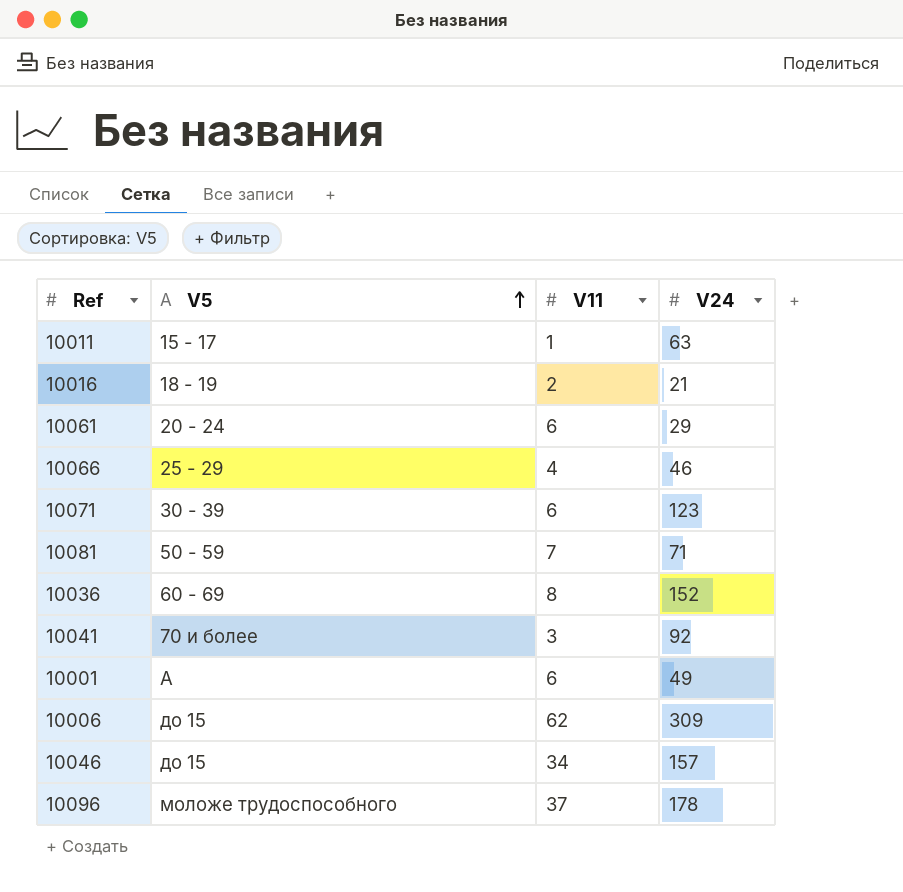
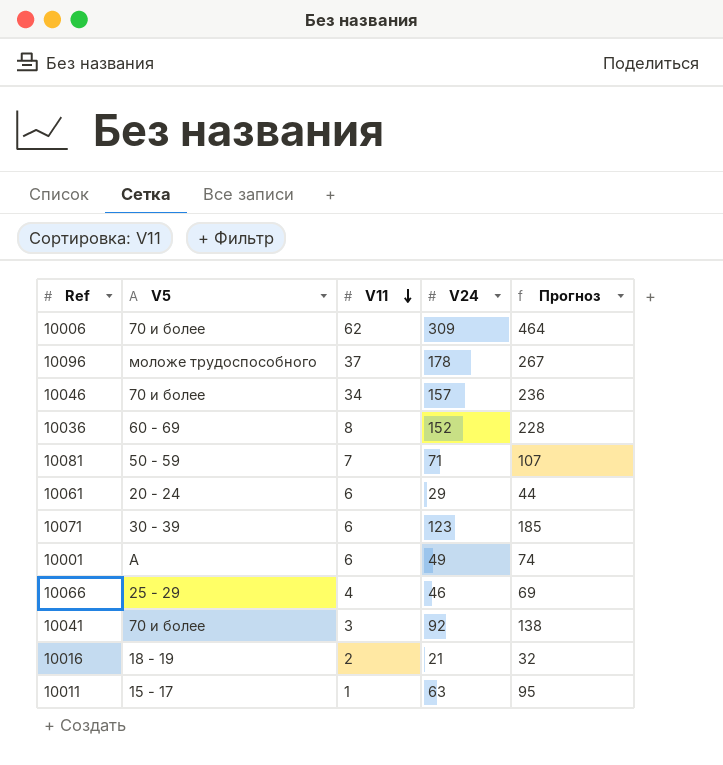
row order: V5 ascending -> V11 descending
column Прогноз | formula: none -> [V24] * 1,5
10006 | V5: до 15 -> 70 и более
10046 | V5: до 15 -> 70 и более

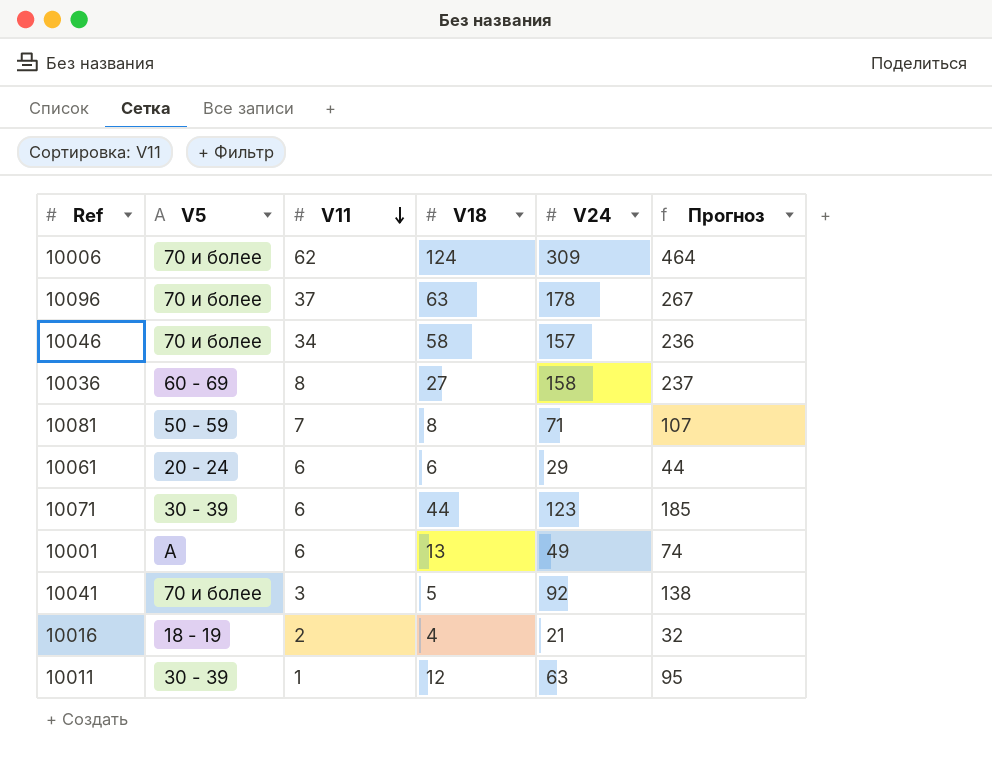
column V18 | position: none -> 4
row 10066: 25 - 29 | 4 | 46 | 69 -> none
10096 | V5: моложе трудоспособного -> 70 и более
10036 | V24: 152 -> 158
10036 | Прогноз: 228 -> 237
10011 | V5: 15 - 17 -> 30 - 39

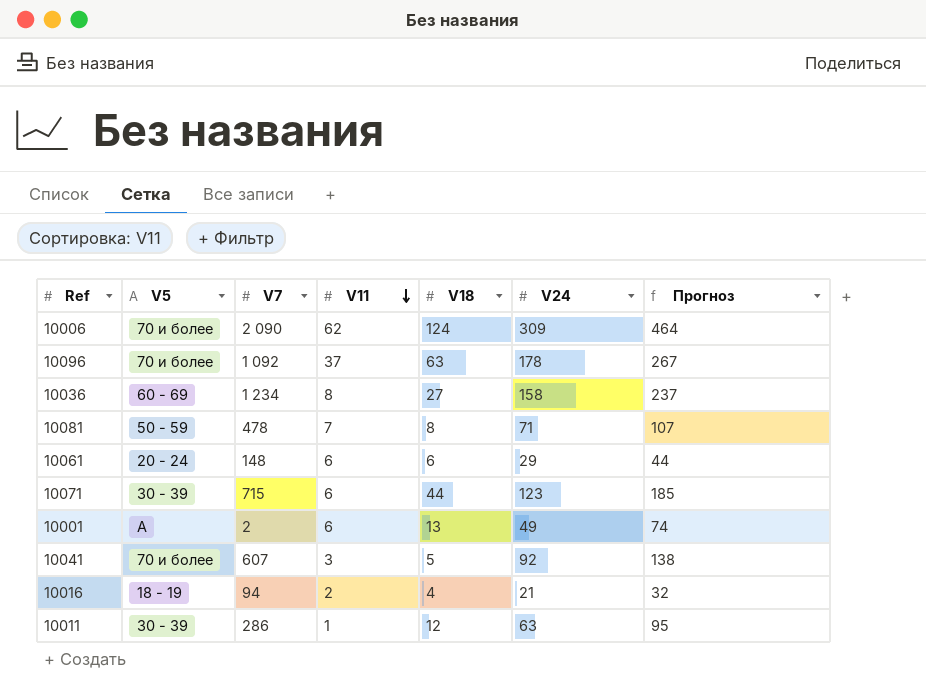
column V7 | position: none -> 3
row 10046: 70 и более | 34 | 58 | 157 | 236 -> none

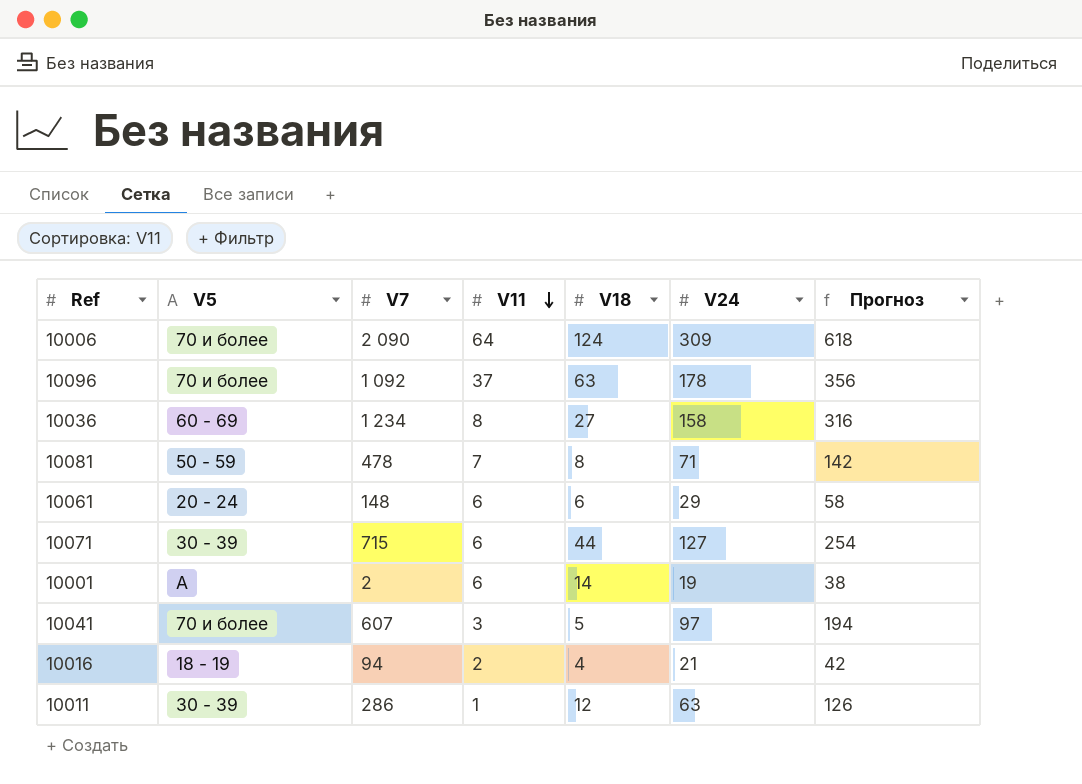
column Прогноз | formula: [V24] * 1,5 -> [V24] * 2
10006 | V11: 62 -> 64
10071 | V24: 123 -> 127
10001 | V18: 13 -> 14
10001 | V24: 49 -> 19
10041 | V24: 92 -> 97

